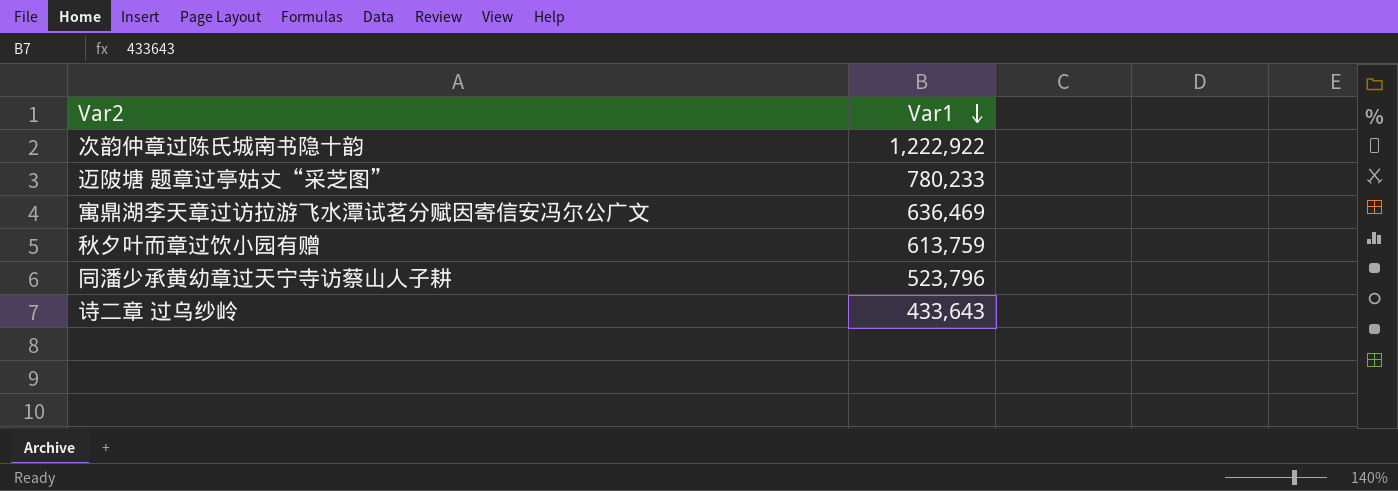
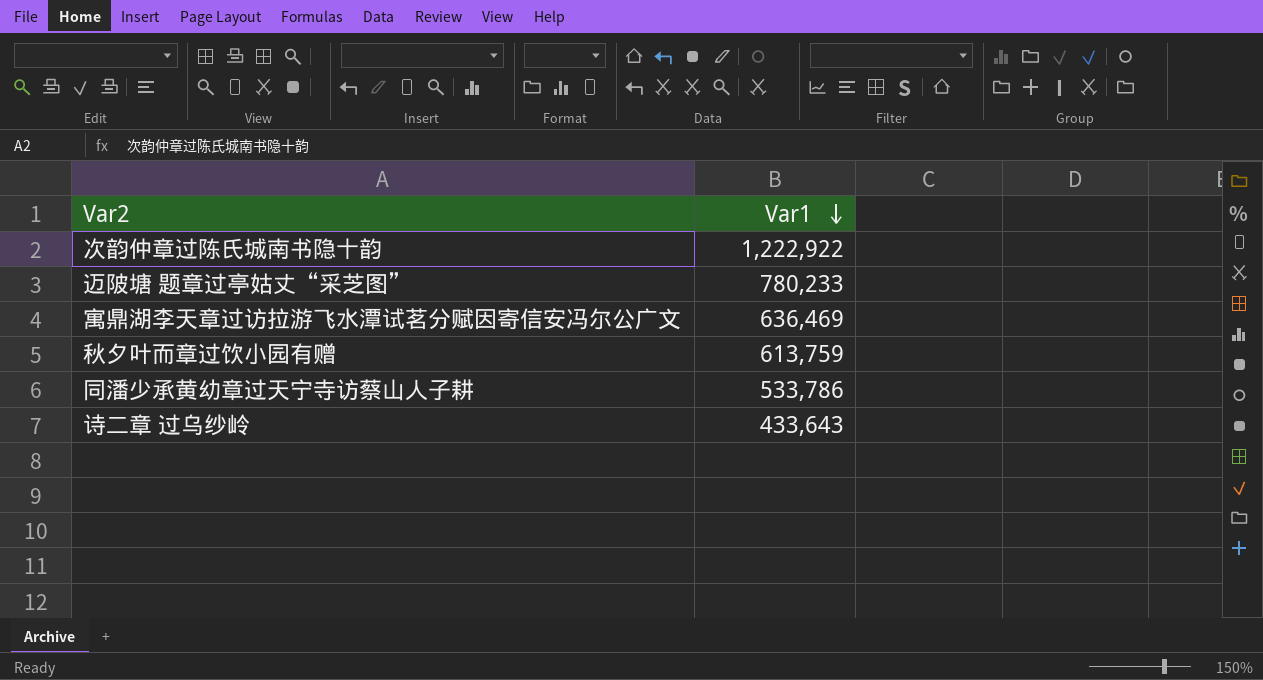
同潘少承黄幼章过天宁寺访蔡山人子耕 | Var1: 523,796 -> 533,786

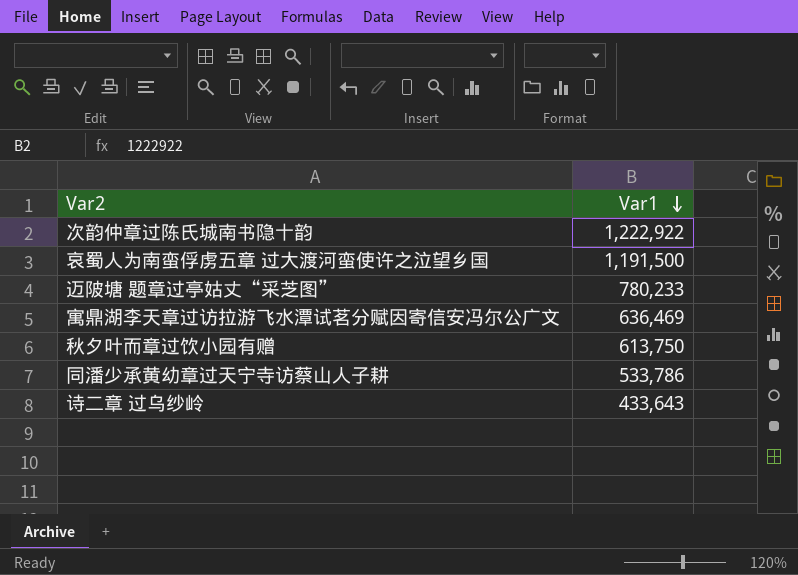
row 哀蜀人为南蛮俘虏五章 过大渡河蛮使许之泣望乡国: none -> 1,191,500
秋夕叶而章过饮小园有赠 | Var1: 613,759 -> 613,750

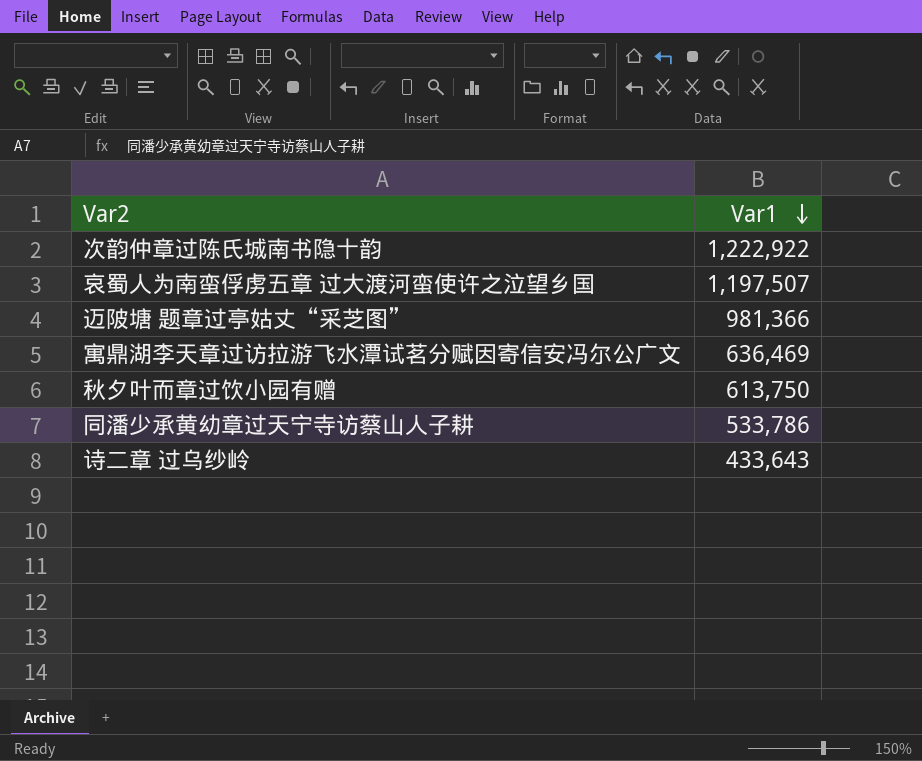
哀蜀人为南蛮俘虏五章 过大渡河蛮使许之泣望乡国 | Var1: 1,191,500 -> 1,197,507
迈陂塘 题章过亭姑丈“采芝图” | Var1: 780,233 -> 981,366

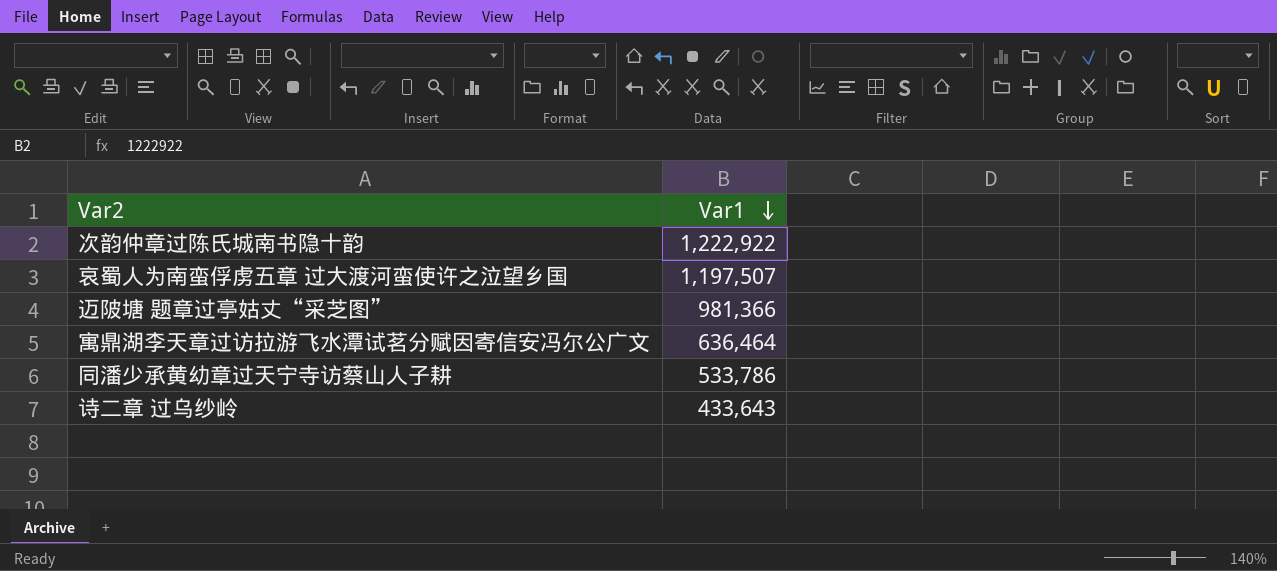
row 秋夕叶而章过饮小园有赠: 613,750 -> none
寓鼎湖李天章过访拉游飞水潭试茗分赋因寄信安冯尔公广文 | Var1: 636,469 -> 636,464

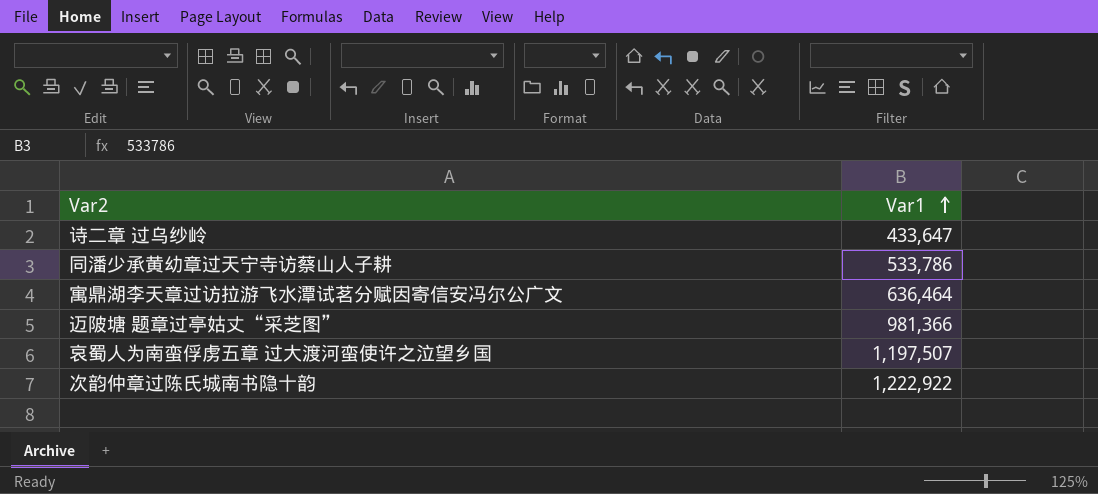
row order: Var1 descending -> Var1 ascending
诗二章 过乌纱岭 | Var1: 433,643 -> 433,647

